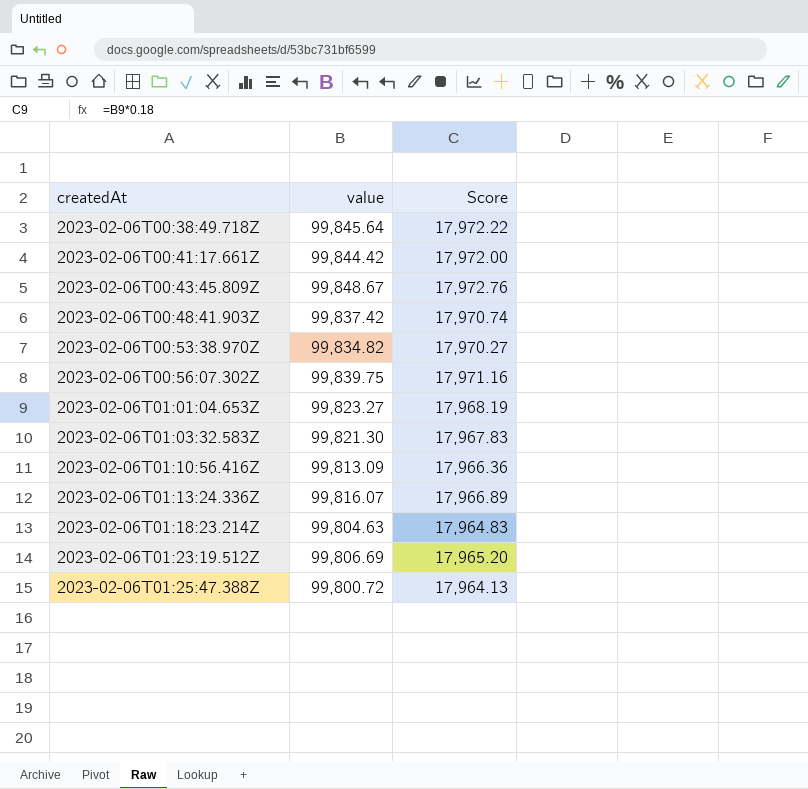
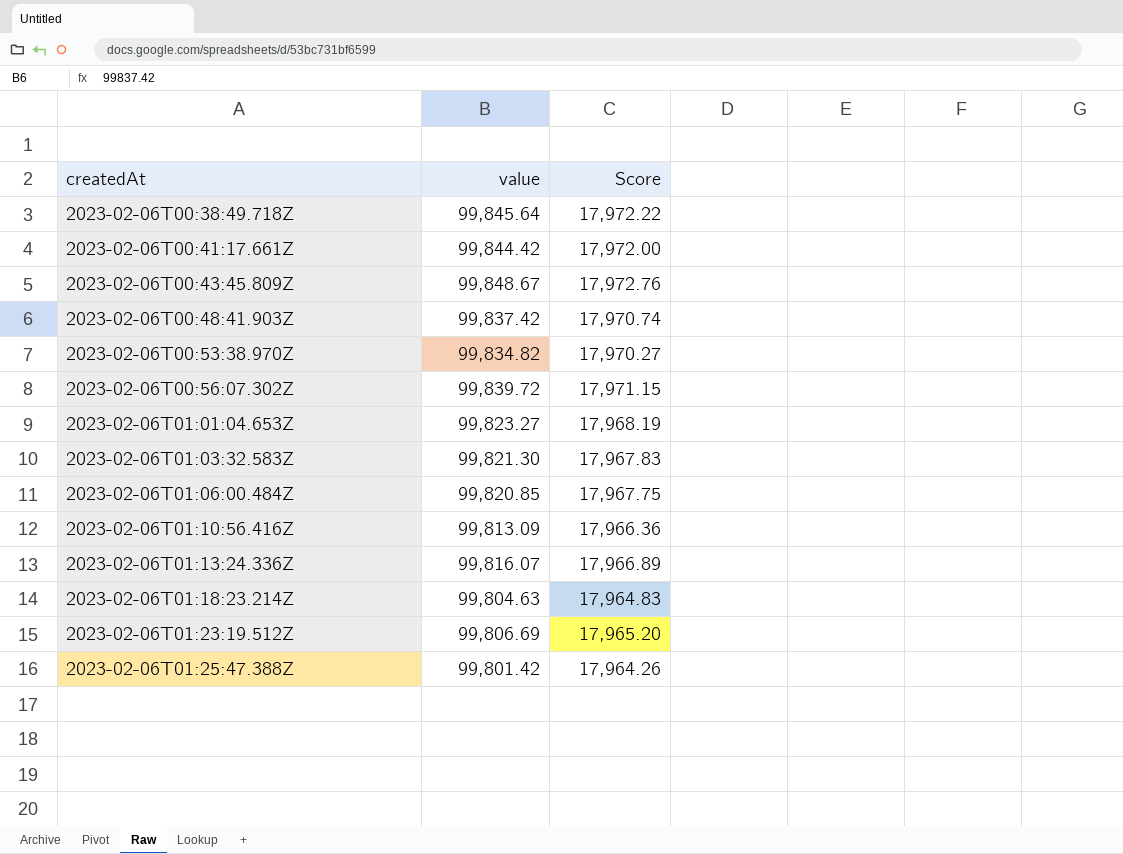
2023-02-06T00:56:07.302Z | value: 99,839.75 -> 99,839.72
2023-02-06T00:56:07.302Z | Score: 17,971.16 -> 17,971.15
row 2023-02-06T01:06:00.484Z: none -> 99,820.85 | 17,967.75
2023-02-06T01:25:47.388Z | value: 99,800.72 -> 99,801.42
2023-02-06T01:25:47.388Z | Score: 17,964.13 -> 17,964.26

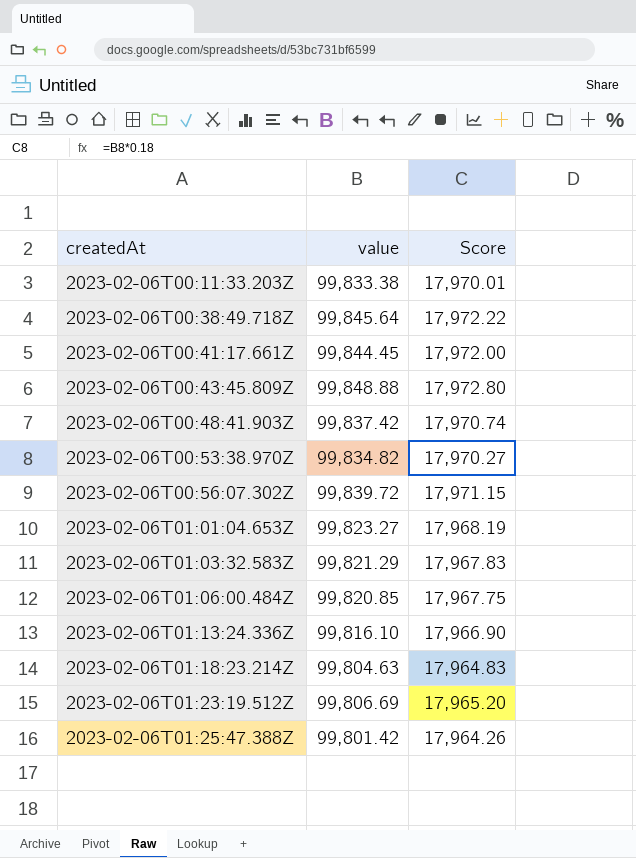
row 2023-02-06T01:10:56.416Z: 99,813.09 | 17,966.36 -> none
row 2023-02-06T00:11:33.203Z: none -> 99,833.38 | 17,970.01
2023-02-06T00:41:17.661Z | value: 99,844.42 -> 99,844.45
2023-02-06T00:43:45.809Z | value: 99,848.67 -> 99,848.88
2023-02-06T00:43:45.809Z | Score: 17,972.76 -> 17,972.80
2023-02-06T01:03:32.583Z | value: 99,821.30 -> 99,821.29
2023-02-06T01:13:24.336Z | value: 99,816.07 -> 99,816.10
2023-02-06T01:13:24.336Z | Score: 17,966.89 -> 17,966.90

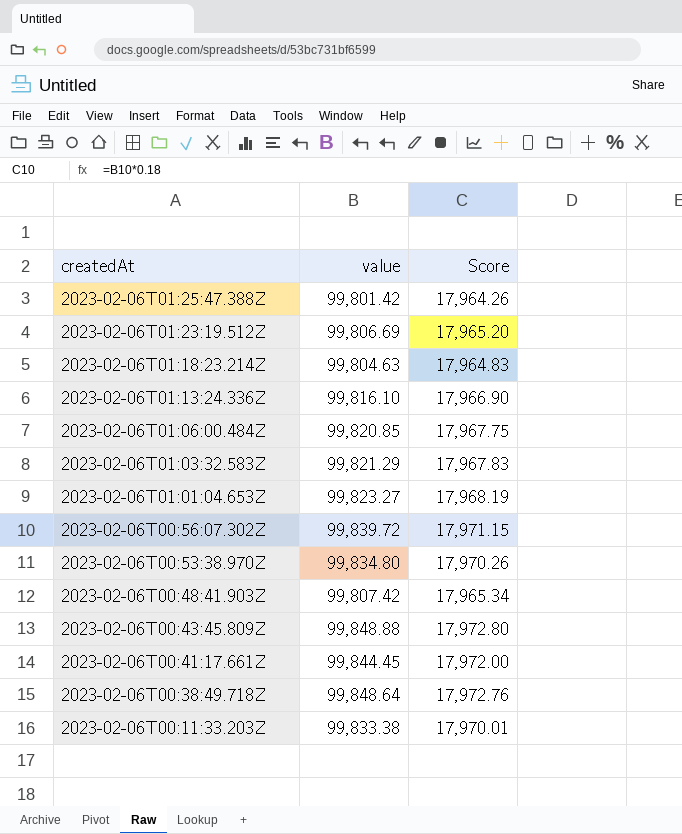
row order: createdAt ascending -> createdAt descending
2023-02-06T00:53:38.970Z | value: 99,834.82 -> 99,834.80
2023-02-06T00:53:38.970Z | Score: 17,970.27 -> 17,970.26
2023-02-06T00:48:41.903Z | value: 99,837.42 -> 99,807.42
2023-02-06T00:48:41.903Z | Score: 17,970.74 -> 17,965.34
2023-02-06T00:38:49.718Z | value: 99,845.64 -> 99,848.64
2023-02-06T00:38:49.718Z | Score: 17,972.22 -> 17,972.76

